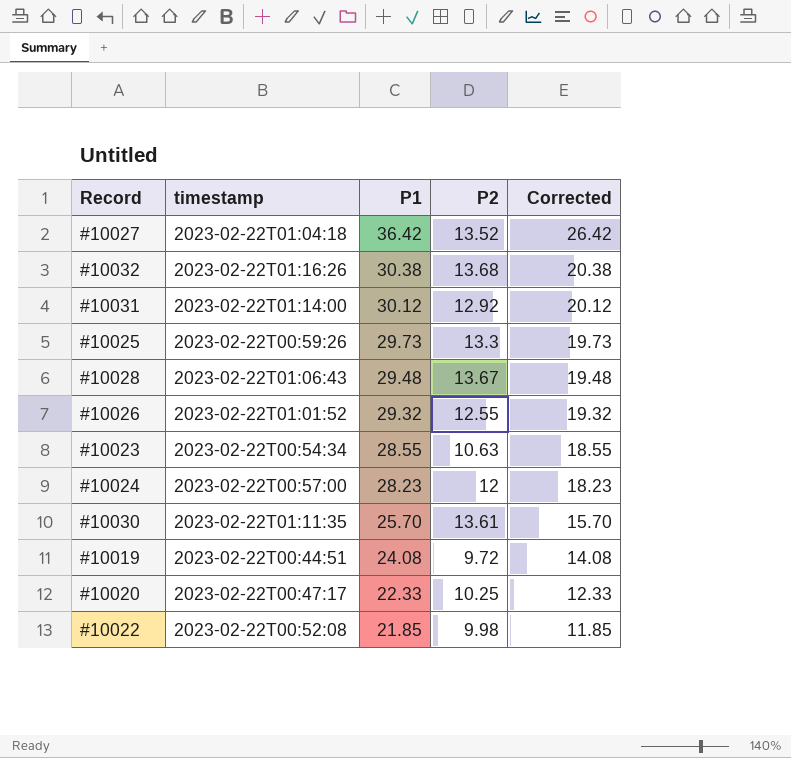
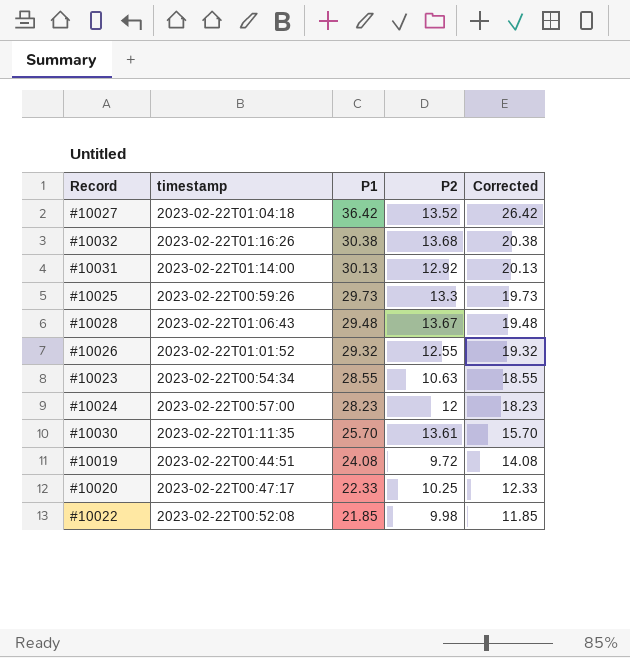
#10031 | P1: 30.12 -> 30.13
#10031 | Corrected: 20.12 -> 20.13

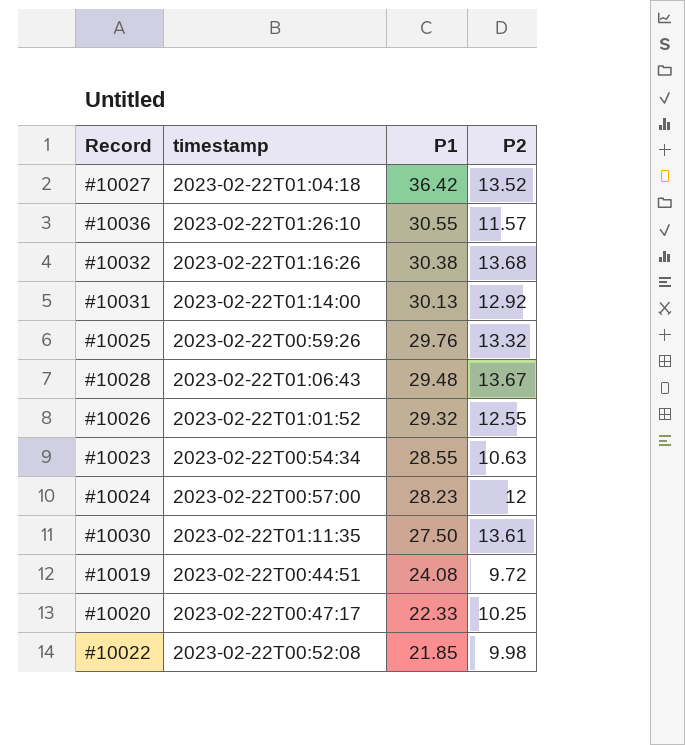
column Corrected | formula: [P1] - 10 -> none
row #10036: none -> 2023-02-22T01:26:10 | 30.55 | 11.57
#10025 | P1: 29.73 -> 29.76
#10025 | P2: 13.3 -> 13.32
#10030 | P1: 25.70 -> 27.50

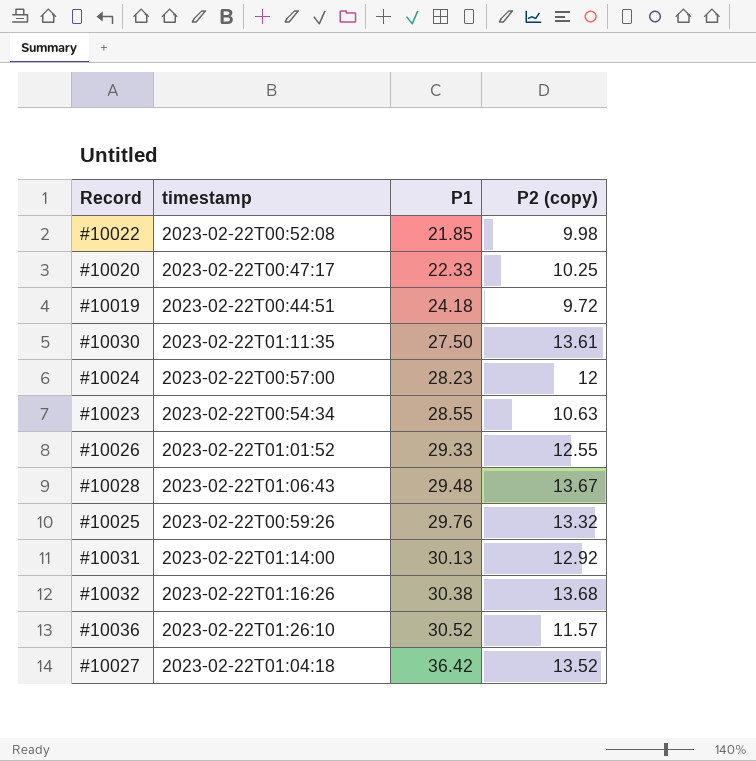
row order: P1 descending -> P1 ascending
column name: P2 -> P2 (copy)
#10019 | P1: 24.08 -> 24.18
#10026 | P1: 29.32 -> 29.33
#10036 | P1: 30.55 -> 30.52

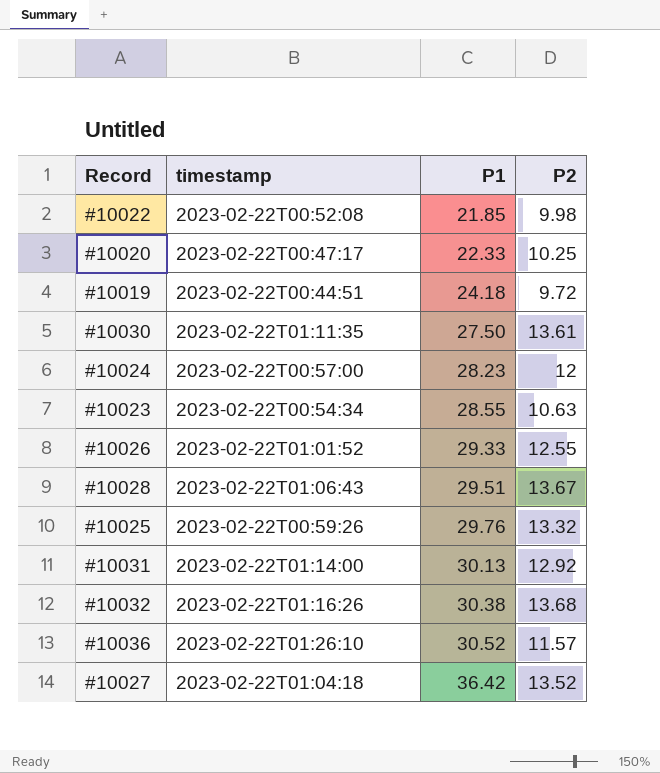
column name: P2 (copy) -> P2
#10028 | P1: 29.48 -> 29.51

